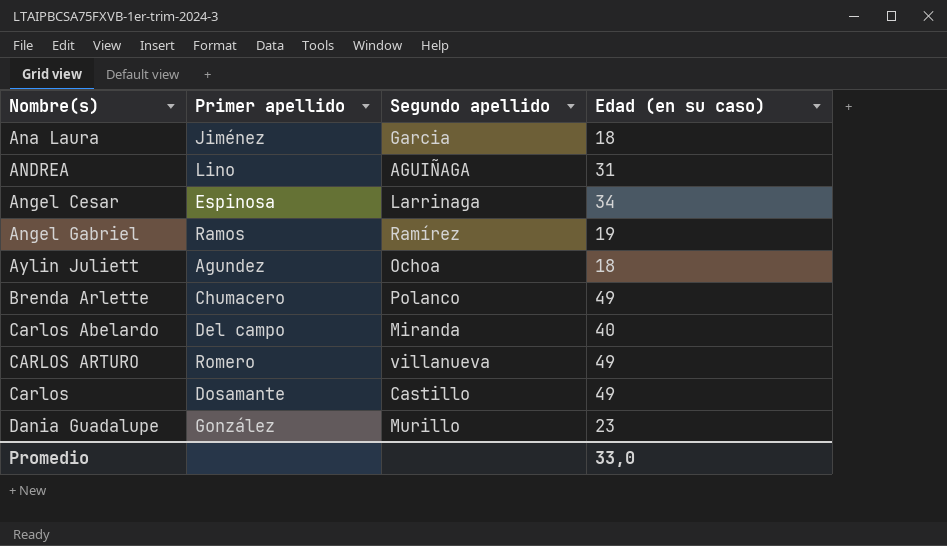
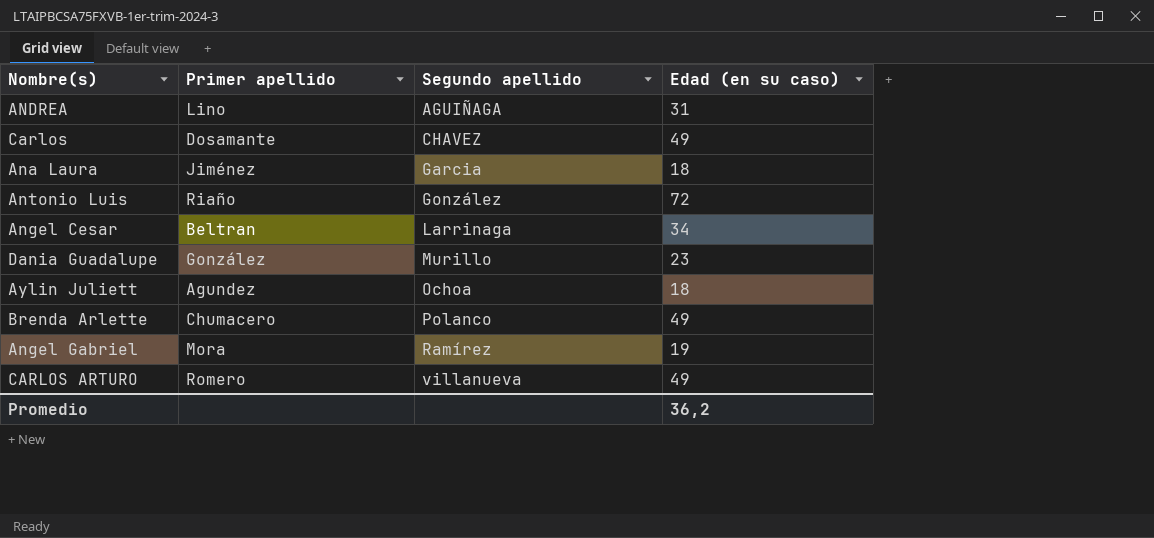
row order: none -> Segundo apellido ascending
row Carlos Abelardo: Del campo | Miranda | 40 -> none
Carlos | Segundo apellido: Castillo -> CHAVEZ
row Antonio Luis: none -> Riaño | González | 72
Angel Cesar | Primer apellido: Espinosa -> Beltran
Angel Gabriel | Primer apellido: Ramos -> Mora
Promedio | Edad (en su caso): 33,0 -> 36,2

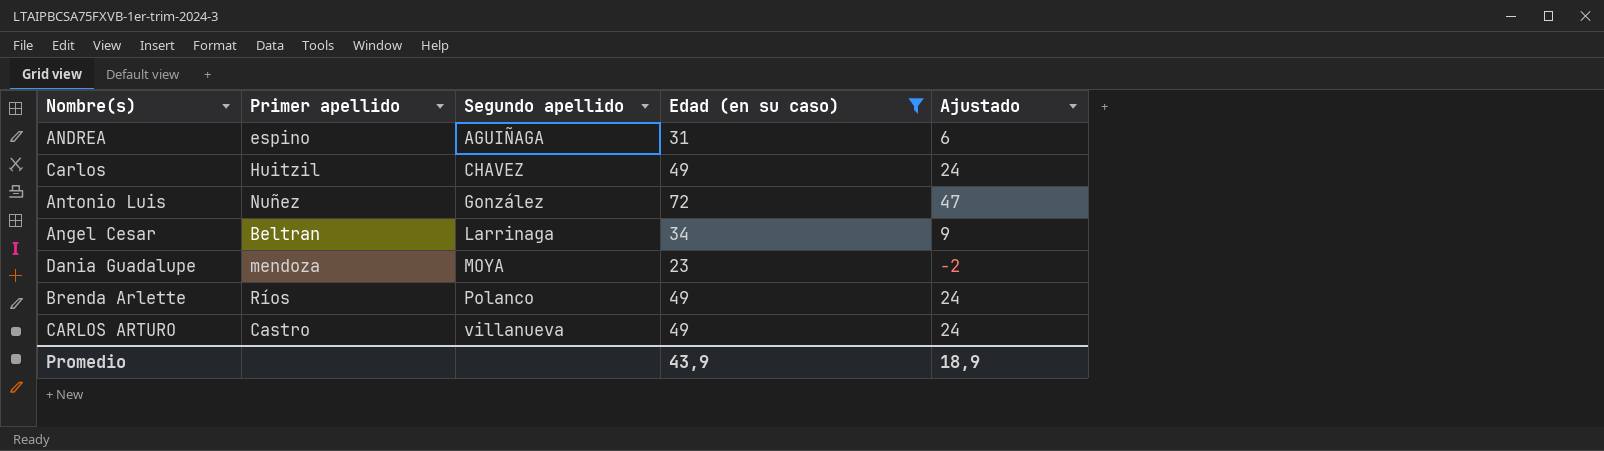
filter: none -> Edad (en su caso) >= 23
column Ajustado | formula: none -> [Edad (en su caso)] - 25
ANDREA | Primer apellido: Lino -> espino
Carlos | Primer apellido: Dosamante -> Huitzil
Antonio Luis | Primer apellido: Riaño -> Nuñez
Dania Guadalupe | Primer apellido: González -> mendoza
Dania Guadalupe | Segundo apellido: Murillo -> MOYA
Brenda Arlette | Primer apellido: Chumacero -> Ríos
CARLOS ARTURO | Primer apellido: Romero -> Castro
Promedio | Edad (en su caso): 36,2 -> 43,9

